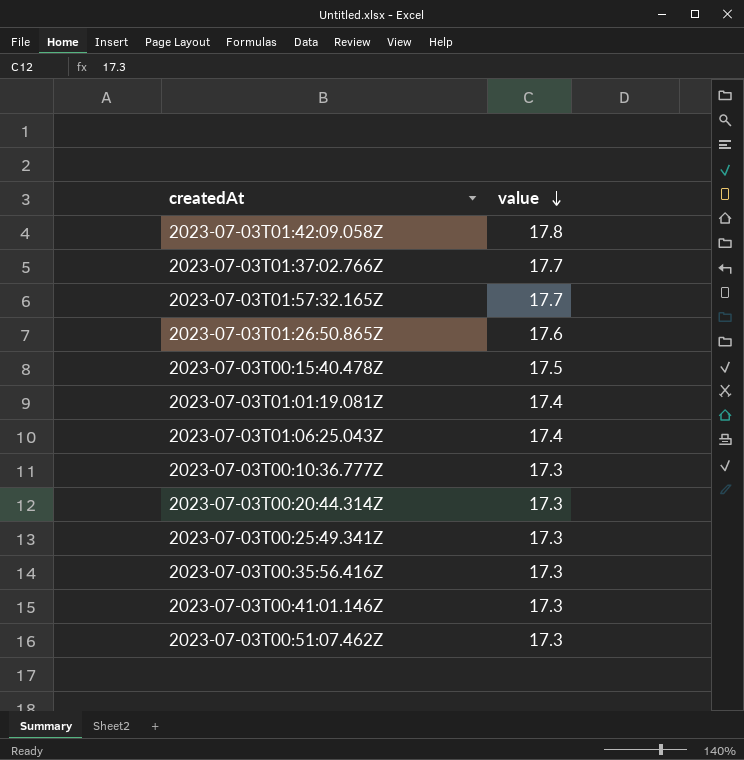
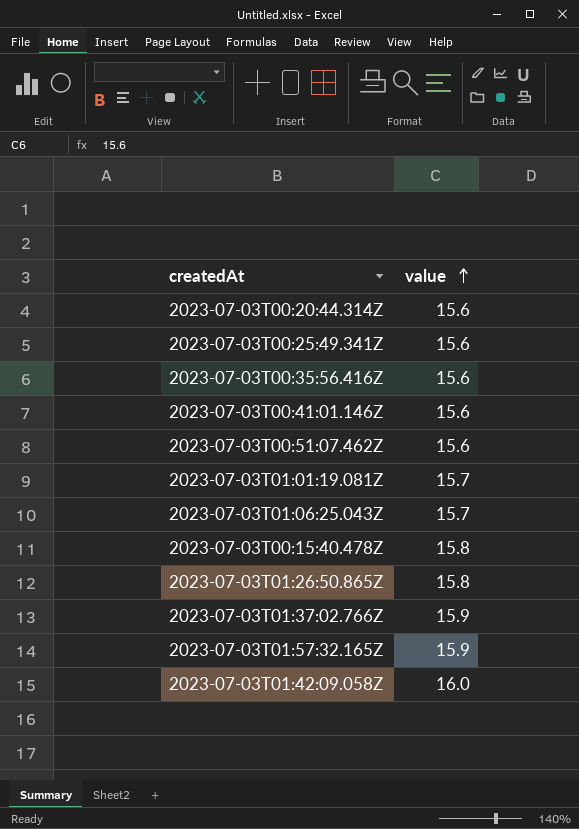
row order: value descending -> value ascending
row 2023-07-03T00:10:36.777Z: 17.3 -> none
2023-07-03T00:20:44.314Z | value: 17.3 -> 15.6
2023-07-03T00:25:49.341Z | value: 17.3 -> 15.6
2023-07-03T00:35:56.416Z | value: 17.3 -> 15.6
2023-07-03T00:41:01.146Z | value: 17.3 -> 15.6
2023-07-03T00:51:07.462Z | value: 17.3 -> 15.6
2023-07-03T01:01:19.081Z | value: 17.4 -> 15.7
2023-07-03T01:06:25.043Z | value: 17.4 -> 15.7
2023-07-03T00:15:40.478Z | value: 17.5 -> 15.8
2023-07-03T01:26:50.865Z | value: 17.6 -> 15.8
2023-07-03T01:37:02.766Z | value: 17.7 -> 15.9
2023-07-03T01:57:32.165Z | value: 17.7 -> 15.9
2023-07-03T01:42:09.058Z | value: 17.8 -> 16.0

